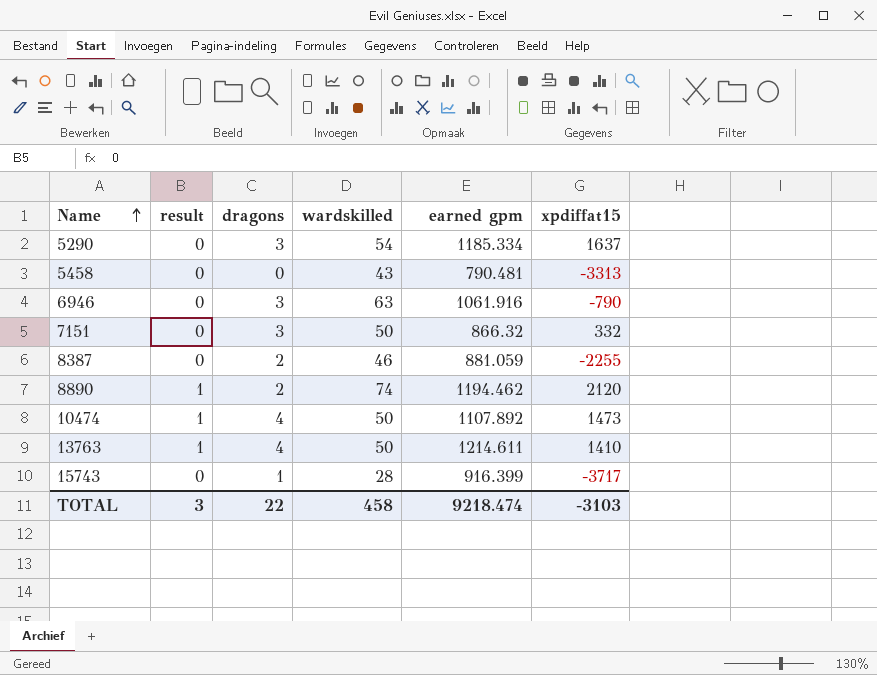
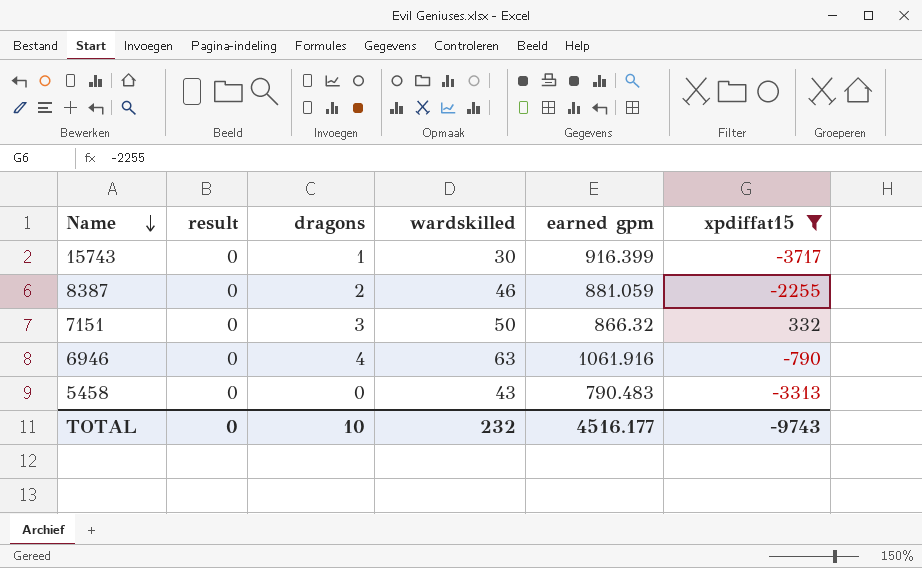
filter: none -> xpdiffat15 <= 332
row order: Name ascending -> Name descending
15743 | wardskilled: 28 -> 30
6946 | dragons: 3 -> 4
5458 | earned gpm: 790.481 -> 790.483
TOTAL | result: 3 -> 0
TOTAL | dragons: 22 -> 10
TOTAL | wardskilled: 458 -> 232
TOTAL | earned gpm: 9218.474 -> 4516.177
TOTAL | xpdiffat15: -3103 -> -9743

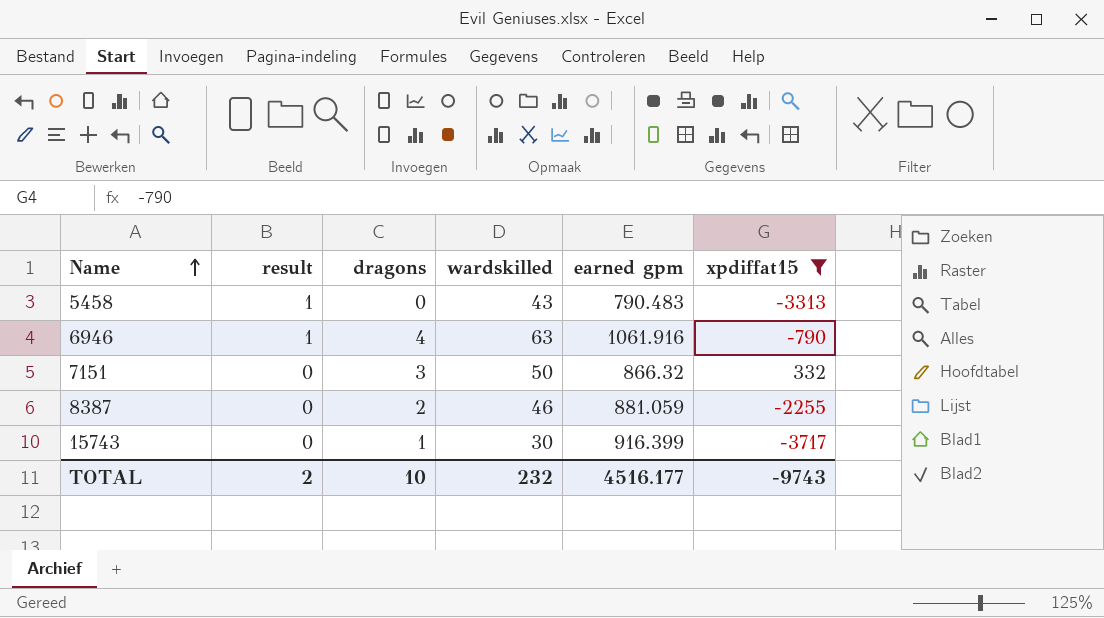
row order: Name descending -> Name ascending
5458 | result: 0 -> 1
6946 | result: 0 -> 1
TOTAL | result: 0 -> 2

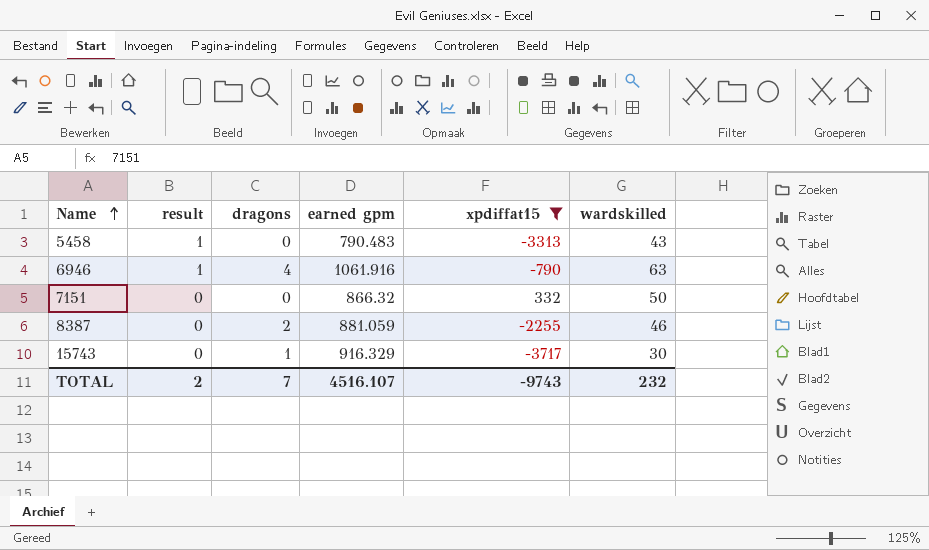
column wardskilled | position: 4 -> 6
7151 | dragons: 3 -> 0
15743 | earned gpm: 916.399 -> 916.329
TOTAL | dragons: 10 -> 7
TOTAL | earned gpm: 4516.177 -> 4516.107

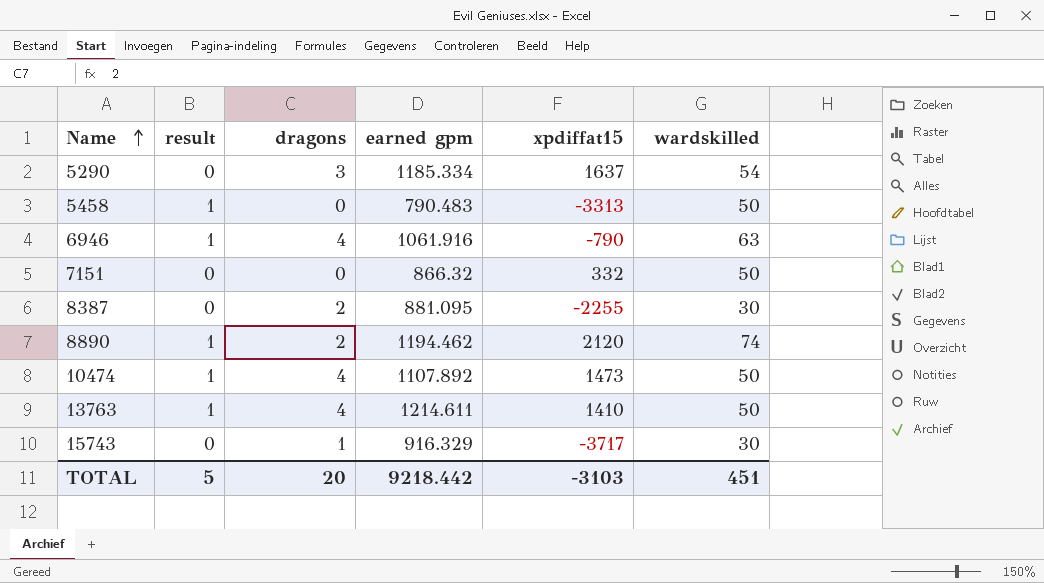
filter: xpdiffat15 <= 332 -> none
5458 | wardskilled: 43 -> 50
8387 | earned gpm: 881.059 -> 881.095
8387 | wardskilled: 46 -> 30
TOTAL | result: 2 -> 5
TOTAL | dragons: 7 -> 20
TOTAL | earned gpm: 4516.107 -> 9218.442
TOTAL | xpdiffat15: -9743 -> -3103
TOTAL | wardskilled: 232 -> 451

